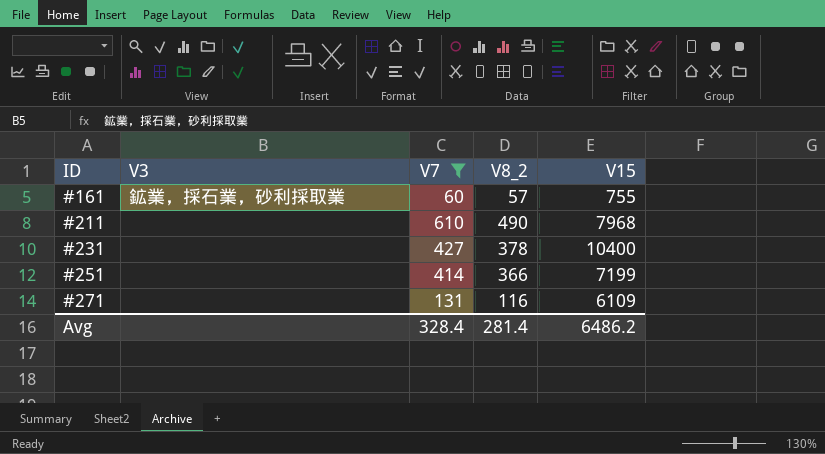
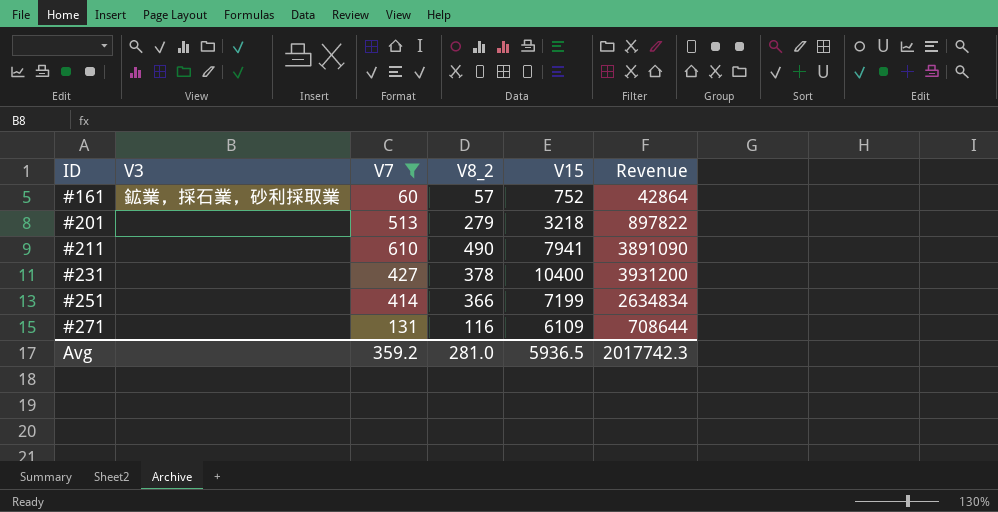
column Revenue | formula: none -> [V8_2] * [V15]
#161 | V15: 755 -> 752
row #201: none -> none | 513 | 279 | 3218 | 897822
#211 | V15: 7968 -> 7941
Avg | V7: 328.4 -> 359.2
Avg | V8_2: 281.4 -> 281.0
Avg | V15: 6486.2 -> 5936.5

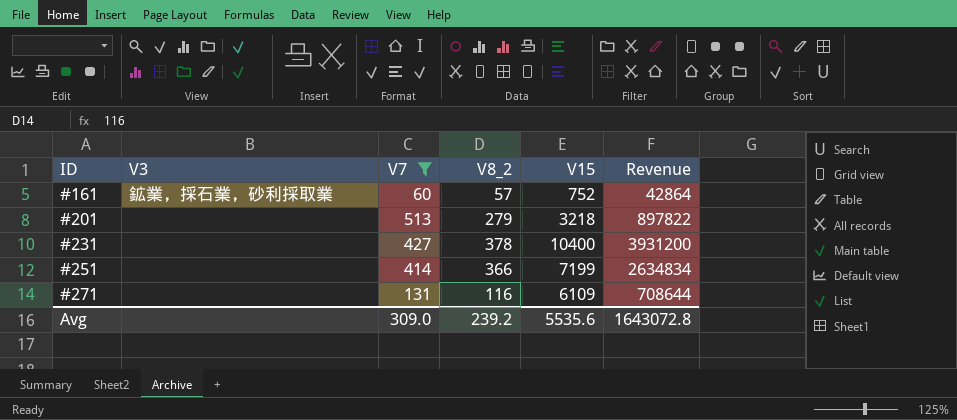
row #211: none | 610 | 490 | 7941 | 3891090 -> none
Avg | V7: 359.2 -> 309.0
Avg | V8_2: 281.0 -> 239.2
Avg | V15: 5936.5 -> 5535.6
Avg | Revenue: 2017742.3 -> 1643072.8

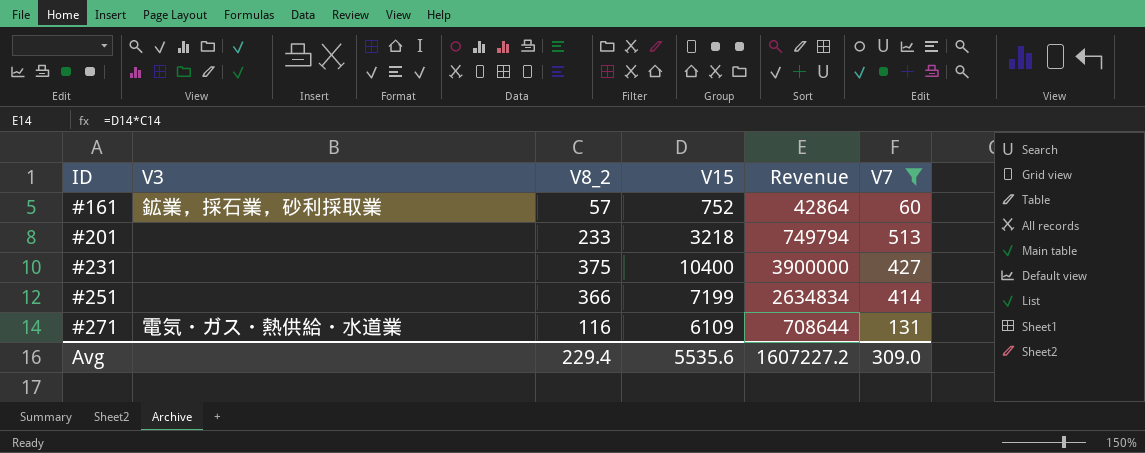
column V7 | position: 3 -> 6
#201 | V8_2: 279 -> 233
#201 | Revenue: 897822 -> 749794
#231 | V8_2: 378 -> 375
#231 | Revenue: 3931200 -> 3900000
#271 | V3: none -> 電気・ガス・熱供給・水道業
Avg | V8_2: 239.2 -> 229.4
Avg | Revenue: 1643072.8 -> 1607227.2

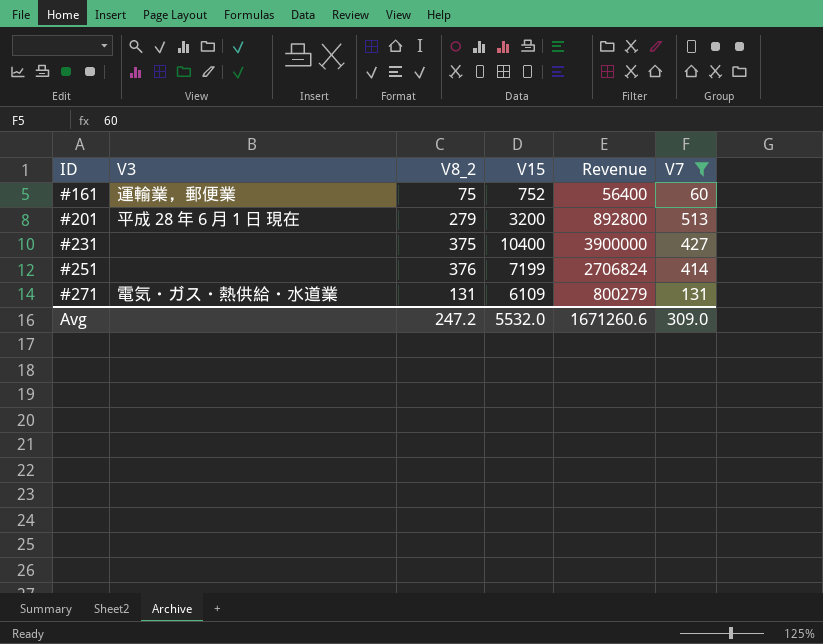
#161 | V3: 鉱業，採石業，砂利採取業 -> 運輸業，郵便業
#161 | V8_2: 57 -> 75
#161 | Revenue: 42864 -> 56400
#201 | V3: none -> 平成 28 年 6 月 1 日 現在
#201 | V8_2: 233 -> 279
#201 | V15: 3218 -> 3200
#201 | Revenue: 749794 -> 892800
#251 | V8_2: 366 -> 376
#251 | Revenue: 2634834 -> 2706824
#271 | V8_2: 116 -> 131
#271 | Revenue: 708644 -> 800279
Avg | V8_2: 229.4 -> 247.2
Avg | V15: 5535.6 -> 5532.0
Avg | Revenue: 1607227.2 -> 1671260.6

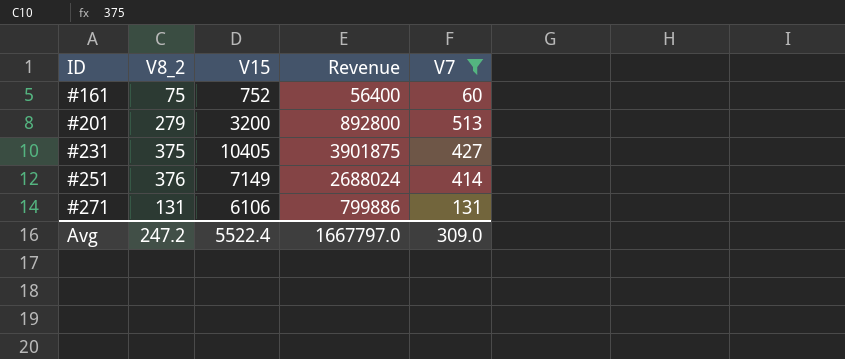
column V3 | position: 2 -> none
#231 | V15: 10400 -> 10405
#231 | Revenue: 3900000 -> 3901875
#251 | V15: 7199 -> 7149
#251 | Revenue: 2706824 -> 2688024
#271 | V15: 6109 -> 6106
#271 | Revenue: 800279 -> 799886
Avg | V15: 5532.0 -> 5522.4
Avg | Revenue: 1671260.6 -> 1667797.0

